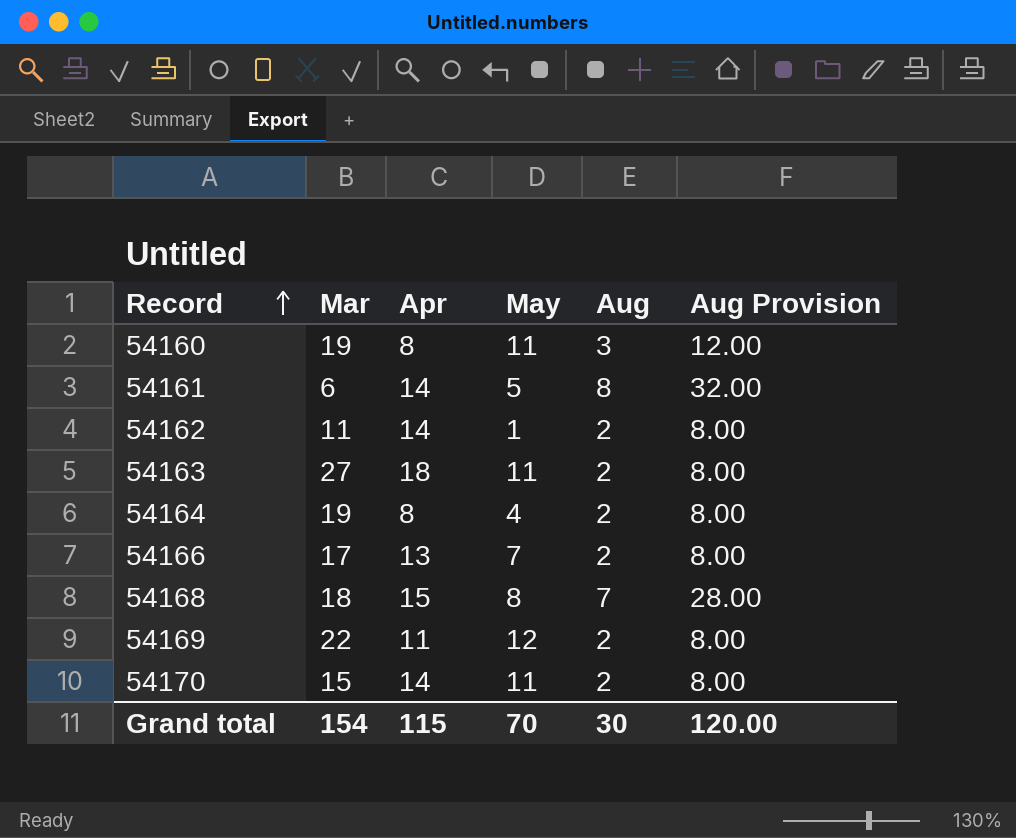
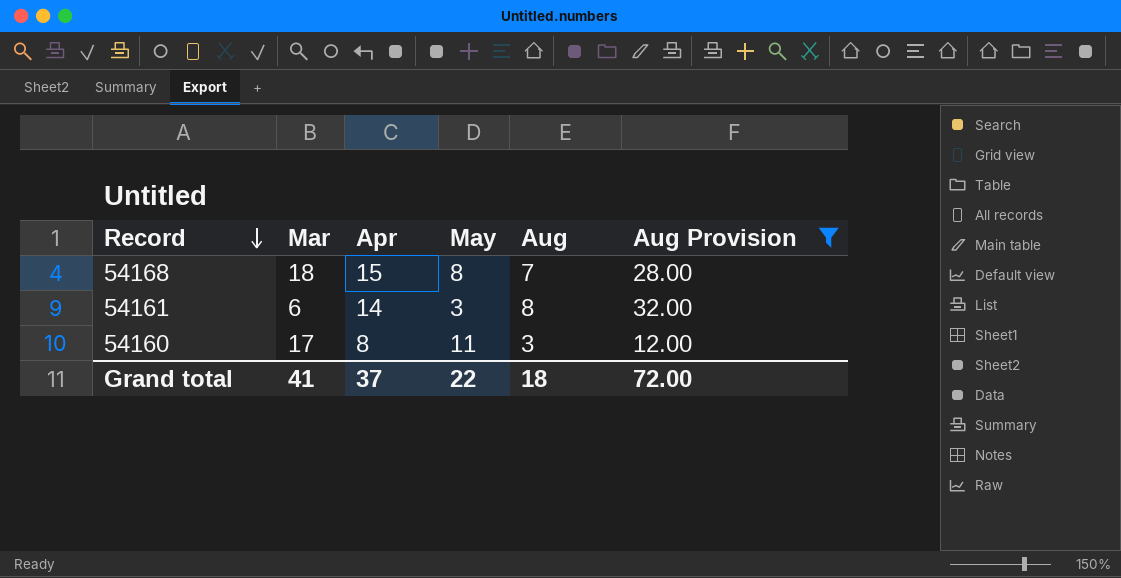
filter: none -> Aug Provision != 8.00
row order: Record ascending -> Record descending
54161 | May: 5 -> 3
54160 | Mar: 19 -> 17
Grand total | Mar: 154 -> 41
Grand total | Apr: 115 -> 37
Grand total | May: 70 -> 22
Grand total | Aug: 30 -> 18
Grand total | Aug Provision: 120.00 -> 72.00

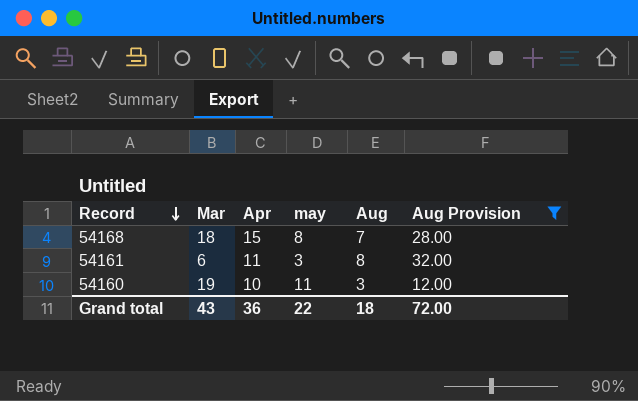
column name: May -> may
54161 | Apr: 14 -> 11
54160 | Mar: 17 -> 19
54160 | Apr: 8 -> 10
Grand total | Mar: 41 -> 43
Grand total | Apr: 37 -> 36

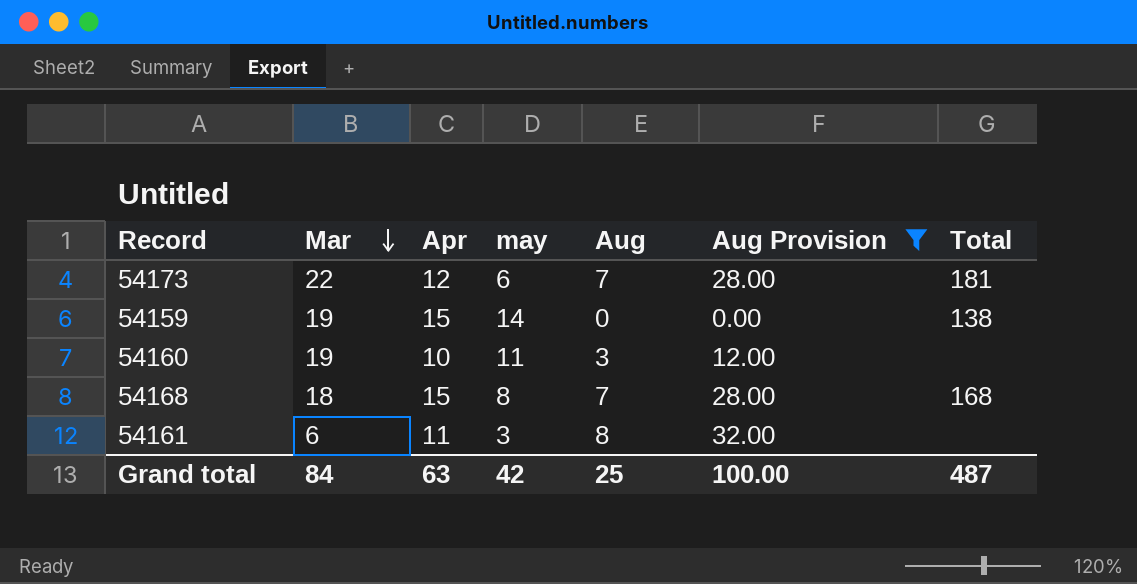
row order: Record descending -> Mar descending
column Total | position: none -> 7
row 54173: none -> 22 | 12 | 6 | 7 | 28.00 | 181
row 54159: none -> 19 | 15 | 14 | 0 | 0.00 | 138
Grand total | Mar: 43 -> 84
Grand total | Apr: 36 -> 63
Grand total | may: 22 -> 42
Grand total | Aug: 18 -> 25
Grand total | Aug Provision: 72.00 -> 100.00

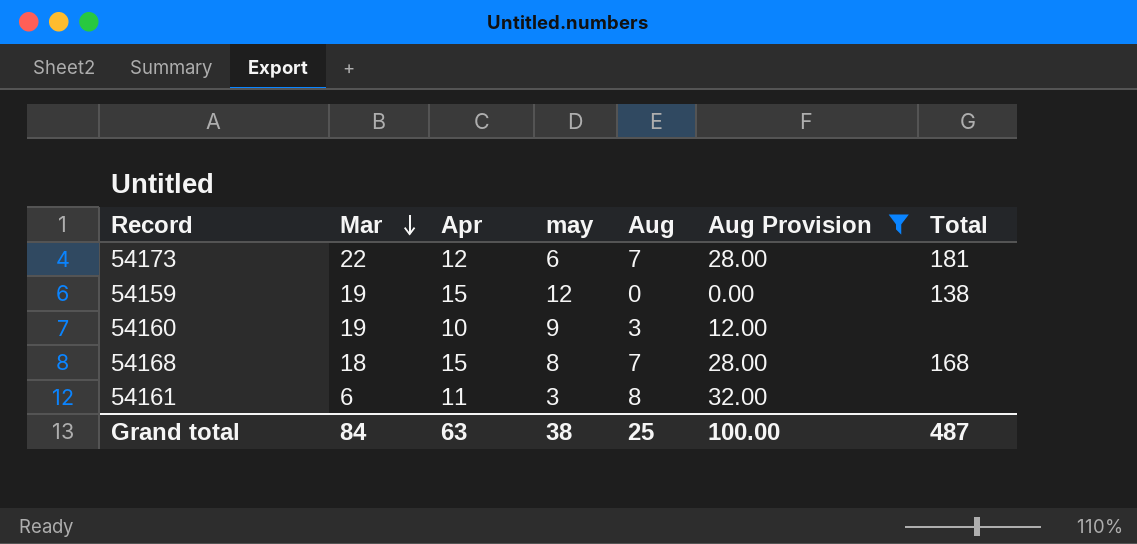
54159 | may: 14 -> 12
54160 | may: 11 -> 9
Grand total | may: 42 -> 38

